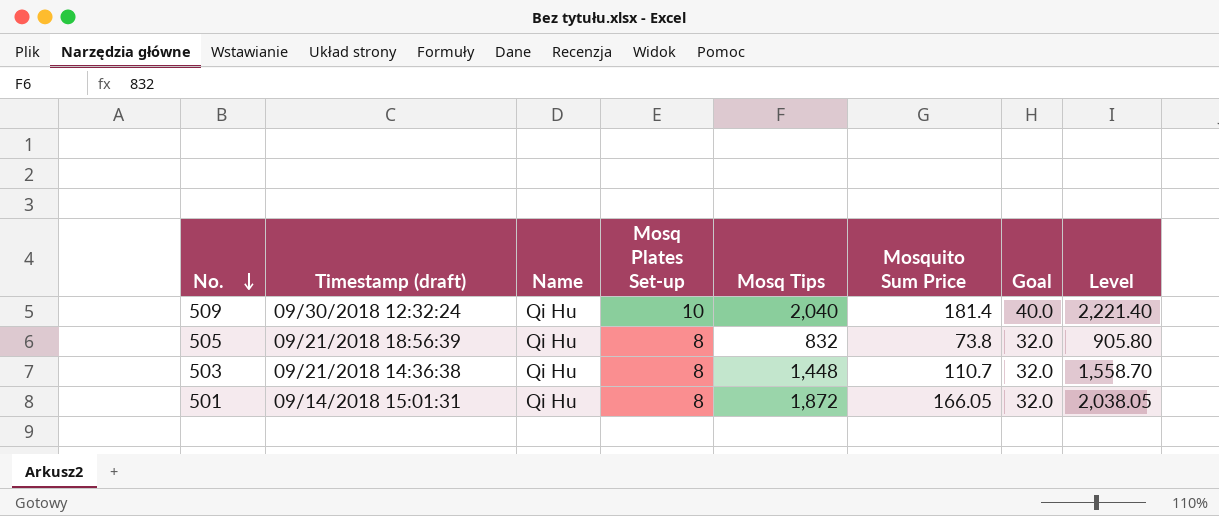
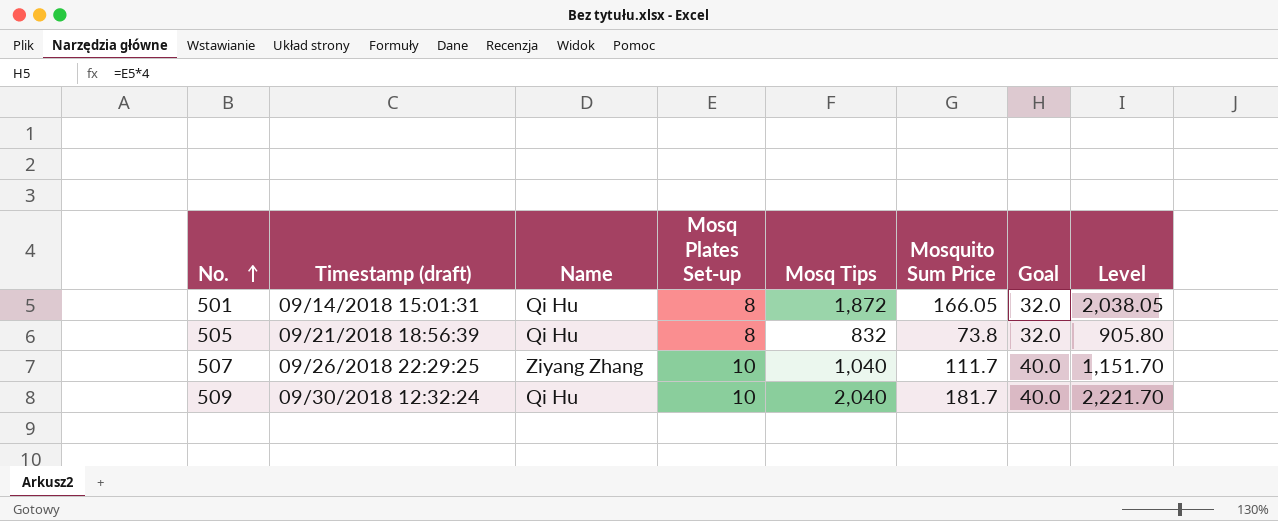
row order: No. descending -> No. ascending
row 503: 09/21/2018 14:36:38 | Qi Hu | 8 | 1,448 | 110.7 | 32.0 | 1,558.70 -> none
row 507: none -> 09/26/2018 22:29:25 | Ziyang Zhang | 10 | 1,040 | 111.7 | 40.0 | 1,151.70
509 | Mosquito Sum Price: 181.4 -> 181.7
509 | Level: 2,221.40 -> 2,221.70

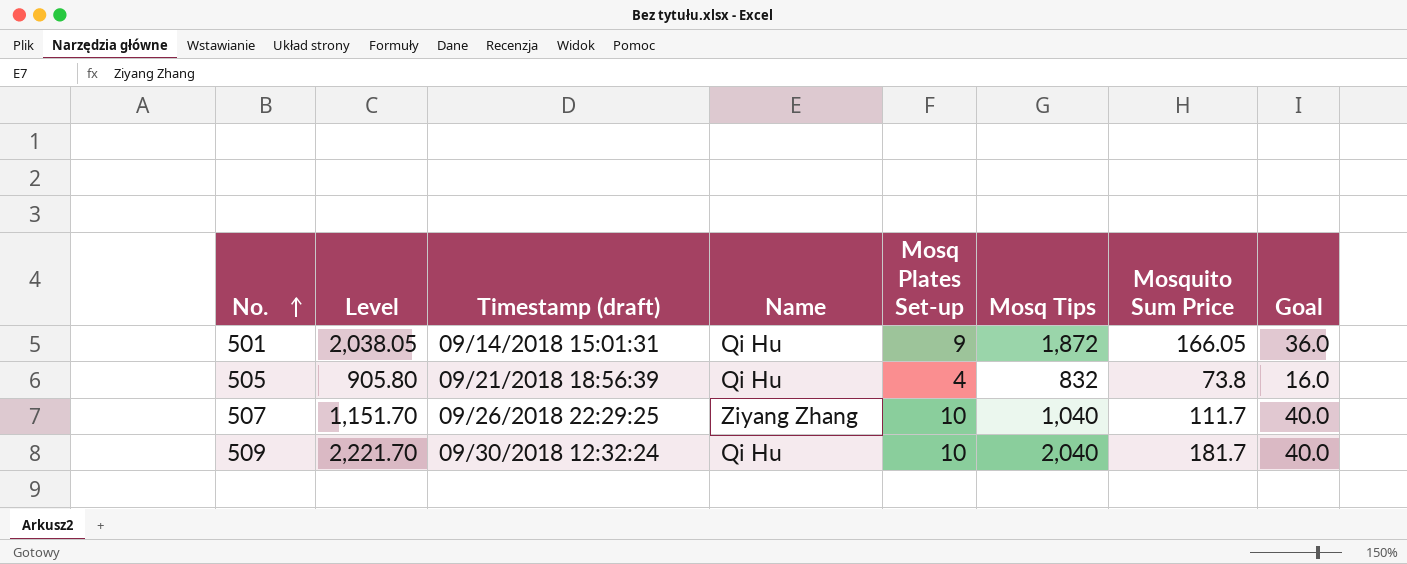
column Level | position: 8 -> 2
501 | Mosq Plates Set-up: 8 -> 9
501 | Goal: 32.0 -> 36.0
505 | Mosq Plates Set-up: 8 -> 4
505 | Goal: 32.0 -> 16.0

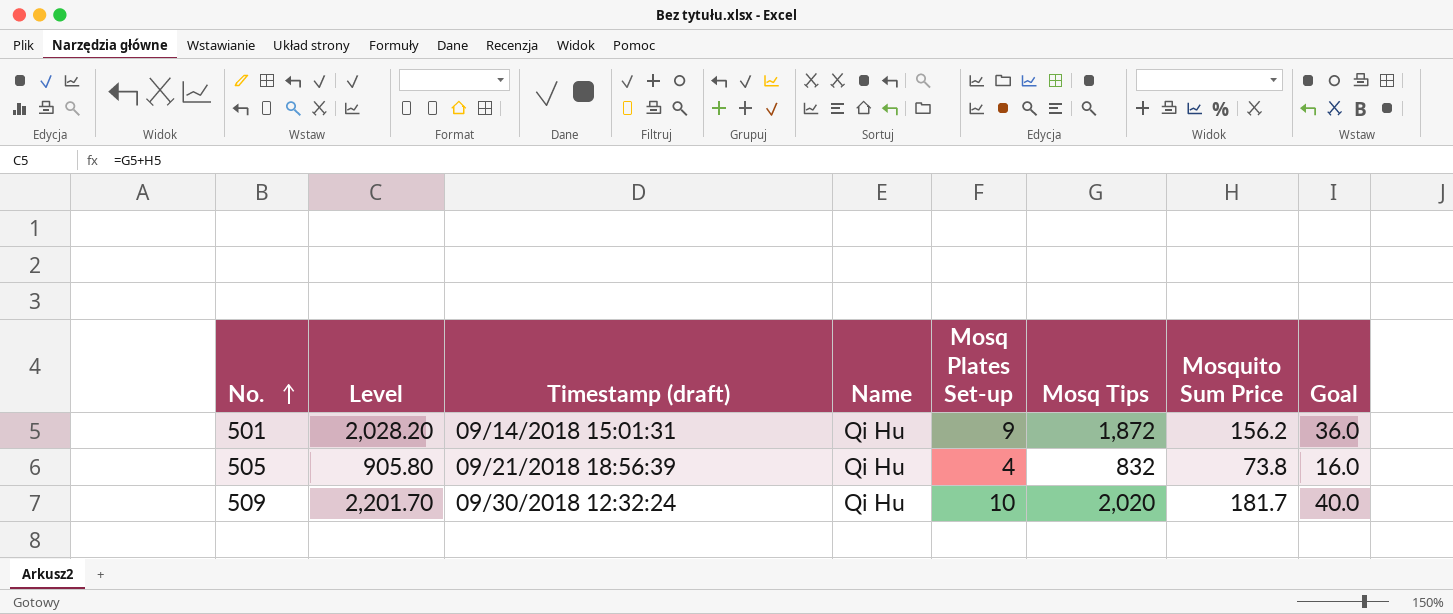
row 507: 1,151.70 | 09/26/2018 22:29:25 | Ziyang Zhang | 10 | 1,040 | 111.7 | 40.0 -> none
501 | Level: 2,038.05 -> 2,028.20
501 | Mosquito Sum Price: 166.05 -> 156.2
509 | Level: 2,221.70 -> 2,201.70
509 | Mosq Tips: 2,040 -> 2,020

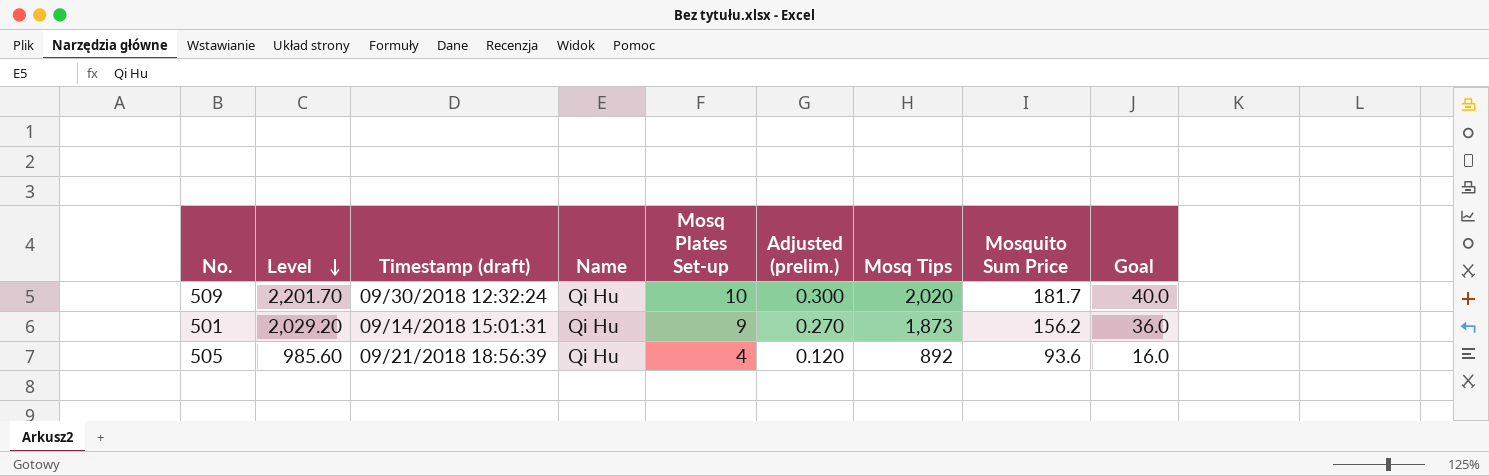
row order: No. ascending -> Level descending
column Adjusted (prelim.) | formula: none -> [Mosq Plates Set-up] * 0.03
501 | Level: 2,028.20 -> 2,029.20
501 | Mosq Tips: 1,872 -> 1,873
505 | Level: 905.80 -> 985.60
505 | Mosq Tips: 832 -> 892
505 | Mosquito Sum Price: 73.8 -> 93.6

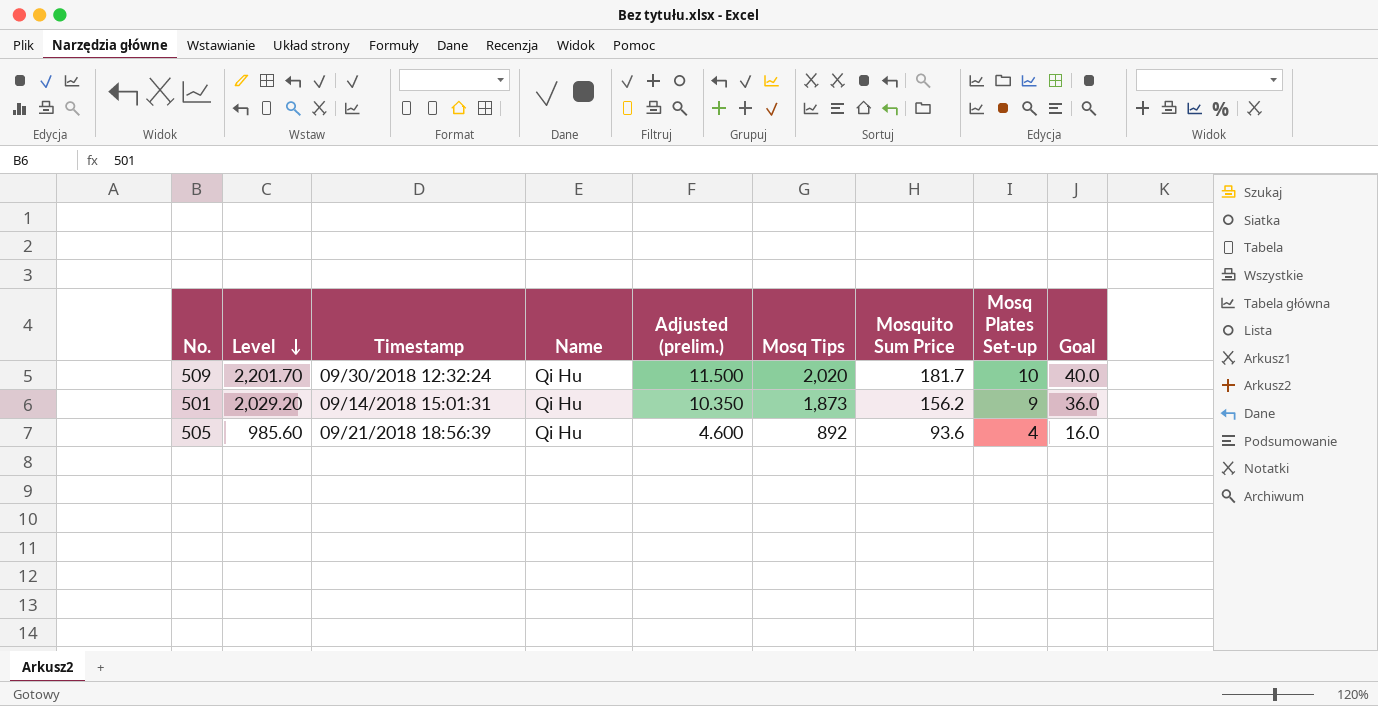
column name: Timestamp (draft) -> Timestamp
column Adjusted (prelim.) | formula: [Mosq Plates Set-up] * 0.03 -> [Mosq Plates Set-up] * 1.15
column Mosq Plates Set-up | position: 5 -> 8

